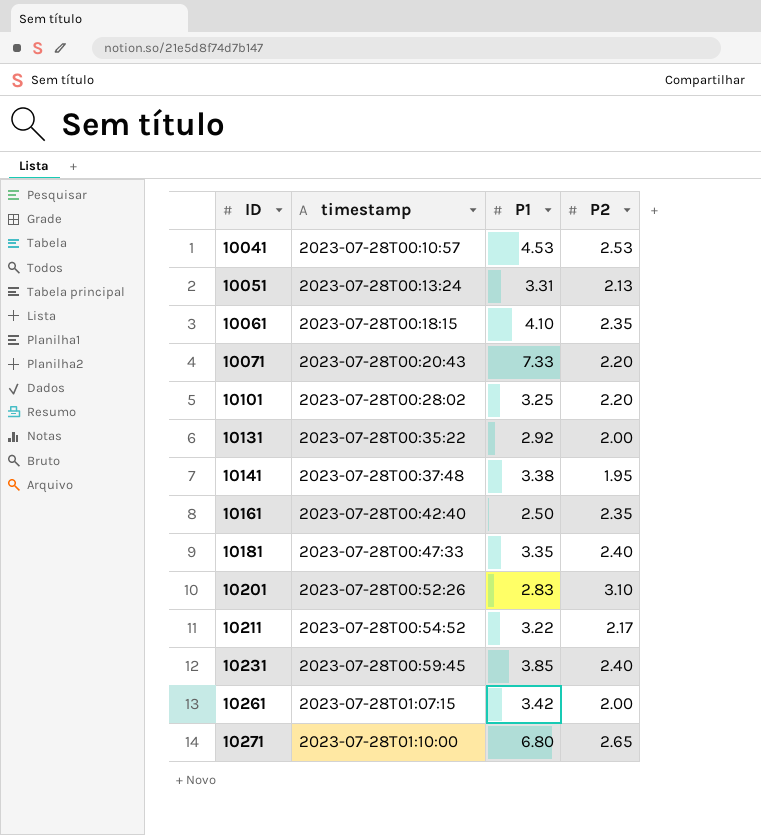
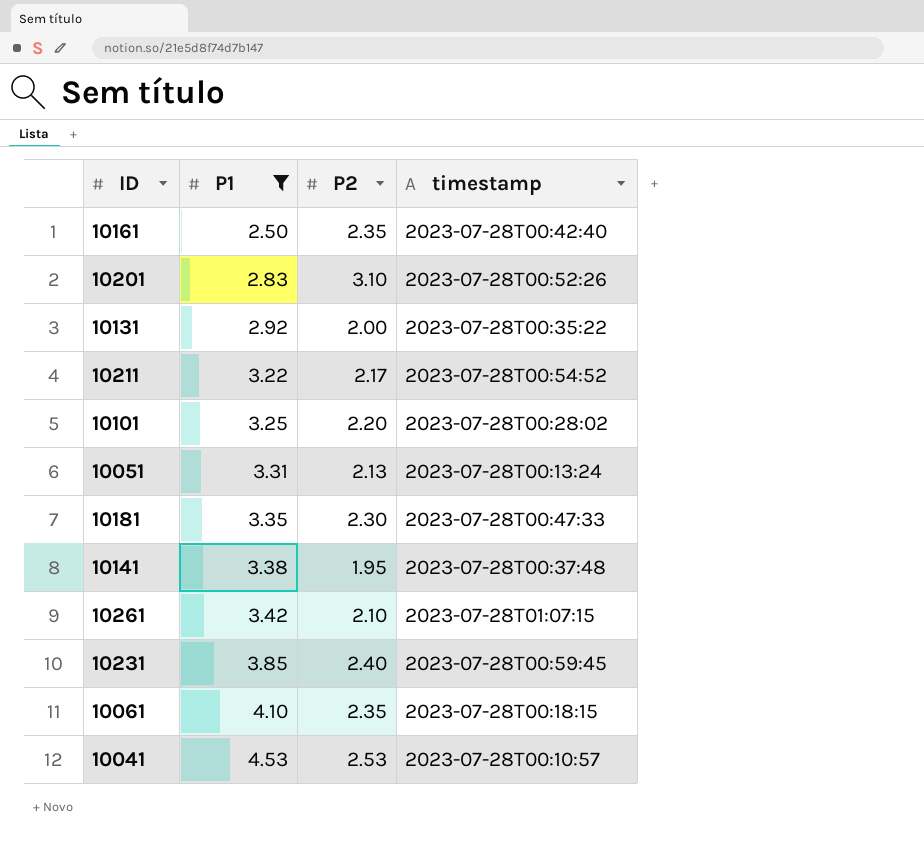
filter: none -> P1 <= 4.53
row order: ID ascending -> P1 ascending
column timestamp | position: 2 -> 4
10181 | P2: 2.40 -> 2.30
10261 | P2: 2.00 -> 2.10

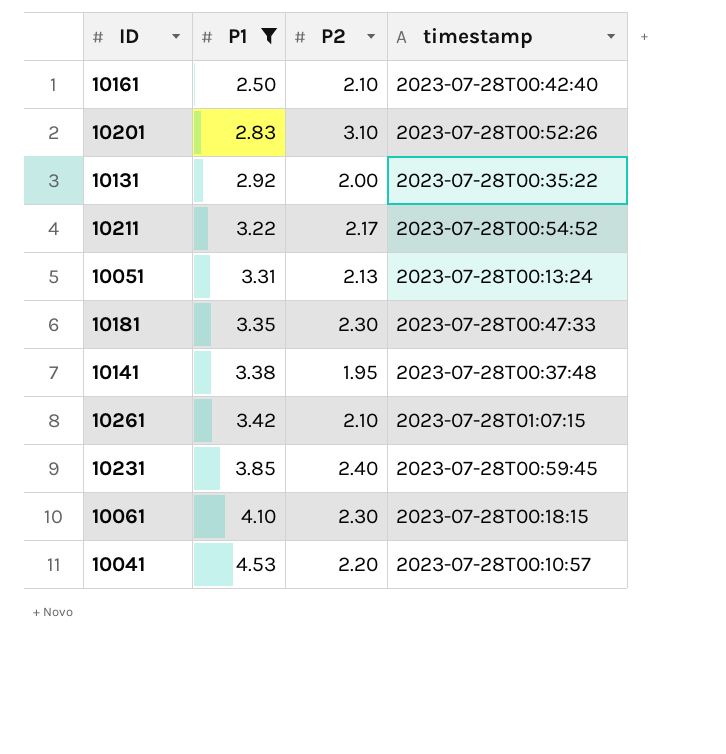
row 10101: 3.25 | 2.20 | 2023-07-28T00:28:02 -> none
10161 | P2: 2.35 -> 2.10
10061 | P2: 2.35 -> 2.30
10041 | P2: 2.53 -> 2.20

